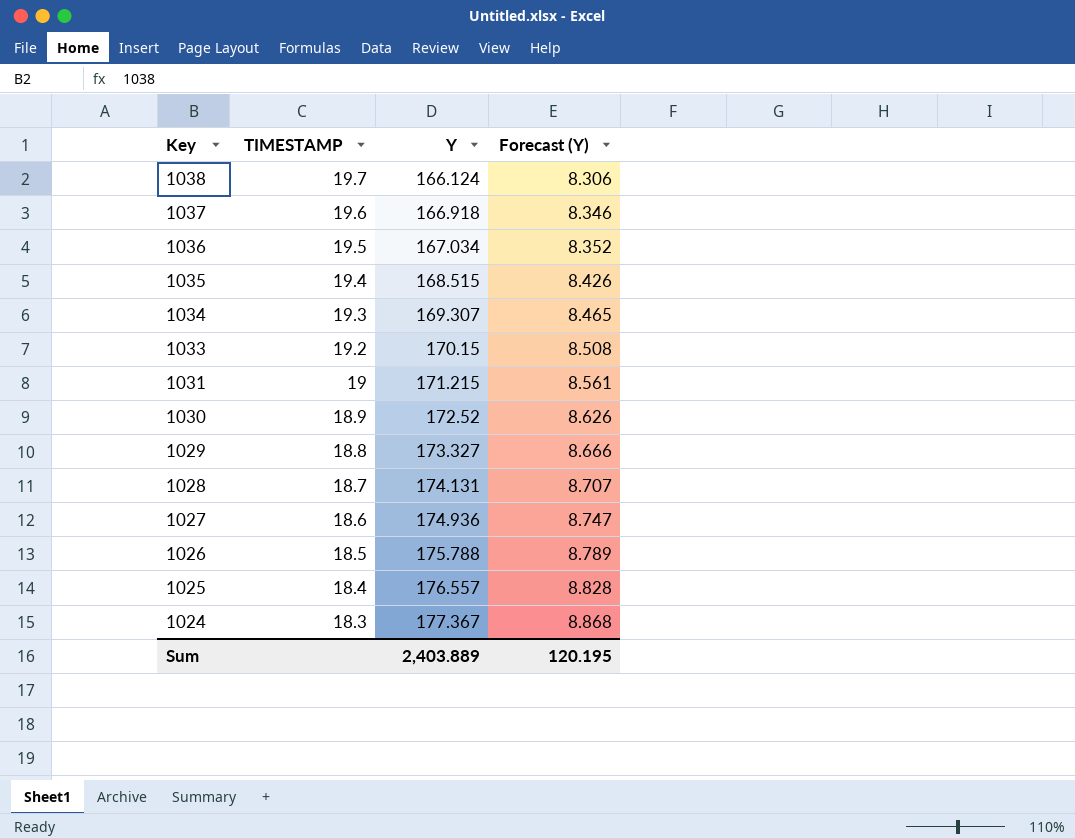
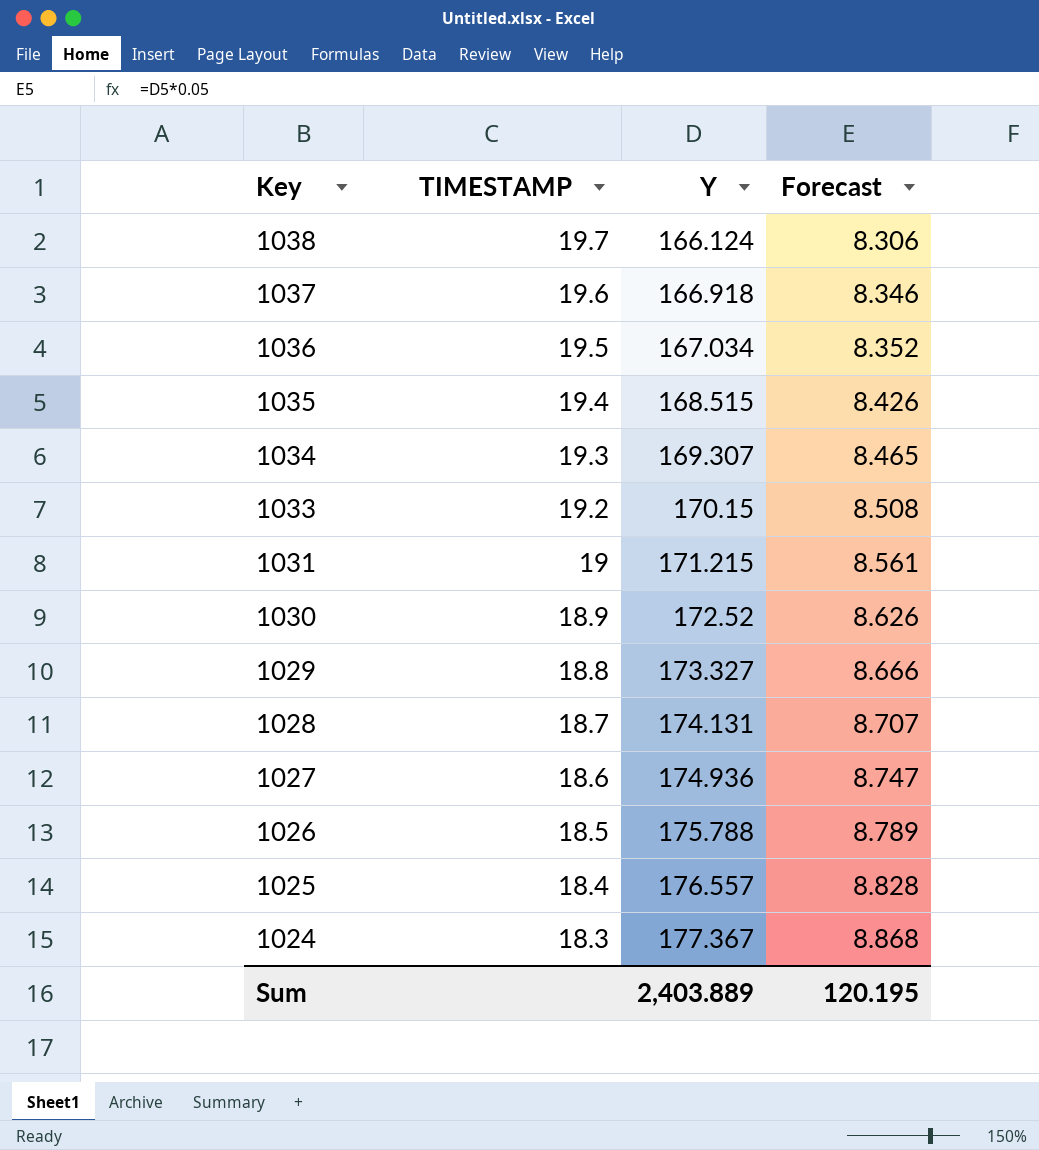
column name: Forecast (Y) -> Forecast

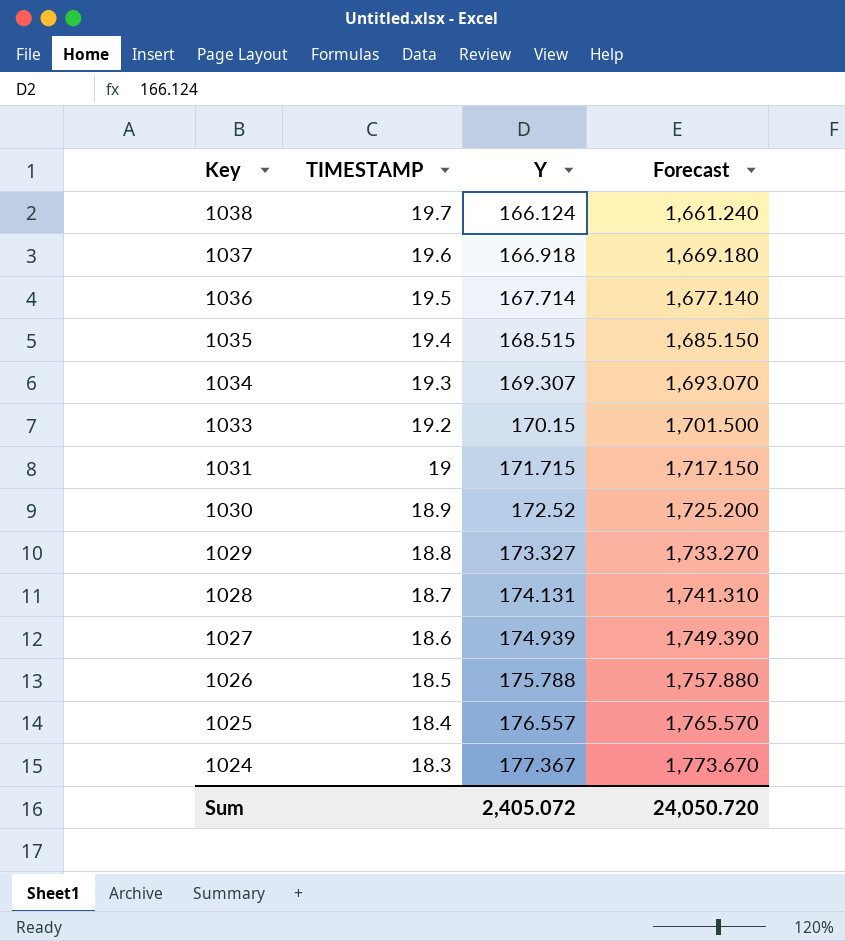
column Forecast | formula: [Y] * 0.05 -> [Y] * 10
1036 | Y: 167.034 -> 167.714
1031 | Y: 171.215 -> 171.715
1027 | Y: 174.936 -> 174.939
Sum | Y: 2,403.889 -> 2,405.072
Sum | Forecast: 120.195 -> 24,050.720

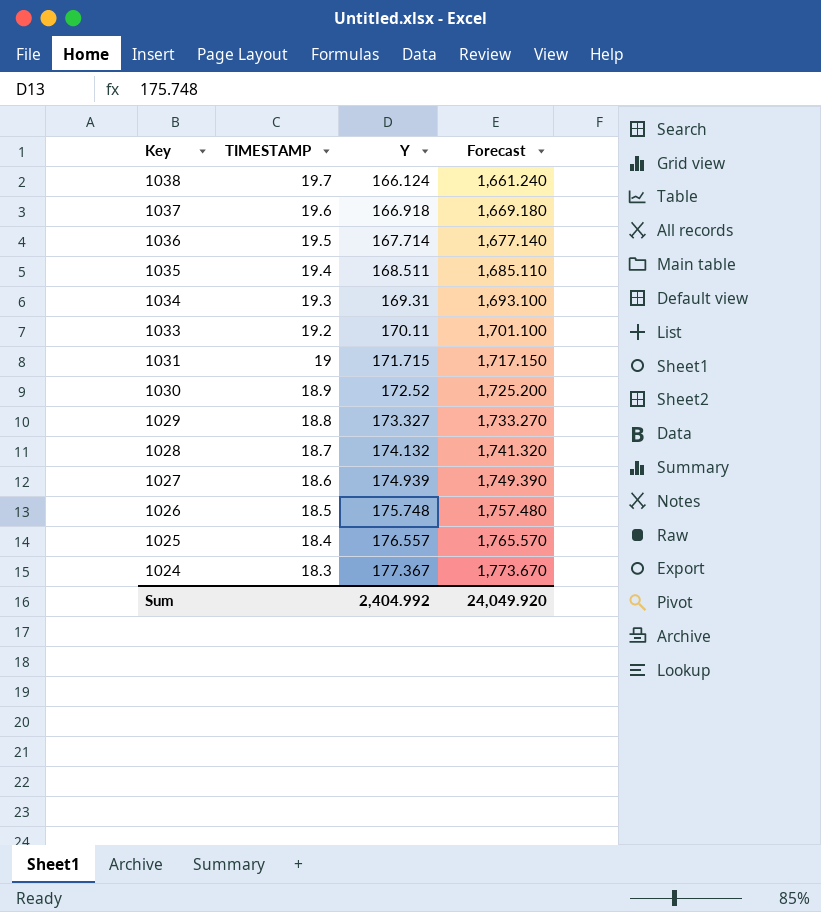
1035 | Y: 168.515 -> 168.511
1035 | Forecast: 1,685.150 -> 1,685.110
1034 | Y: 169.307 -> 169.31
1034 | Forecast: 1,693.070 -> 1,693.100
1033 | Y: 170.15 -> 170.11
1033 | Forecast: 1,701.500 -> 1,701.100
1028 | Y: 174.131 -> 174.132
1028 | Forecast: 1,741.310 -> 1,741.320
1026 | Y: 175.788 -> 175.748
1026 | Forecast: 1,757.880 -> 1,757.480
Sum | Y: 2,405.072 -> 2,404.992
Sum | Forecast: 24,050.720 -> 24,049.920

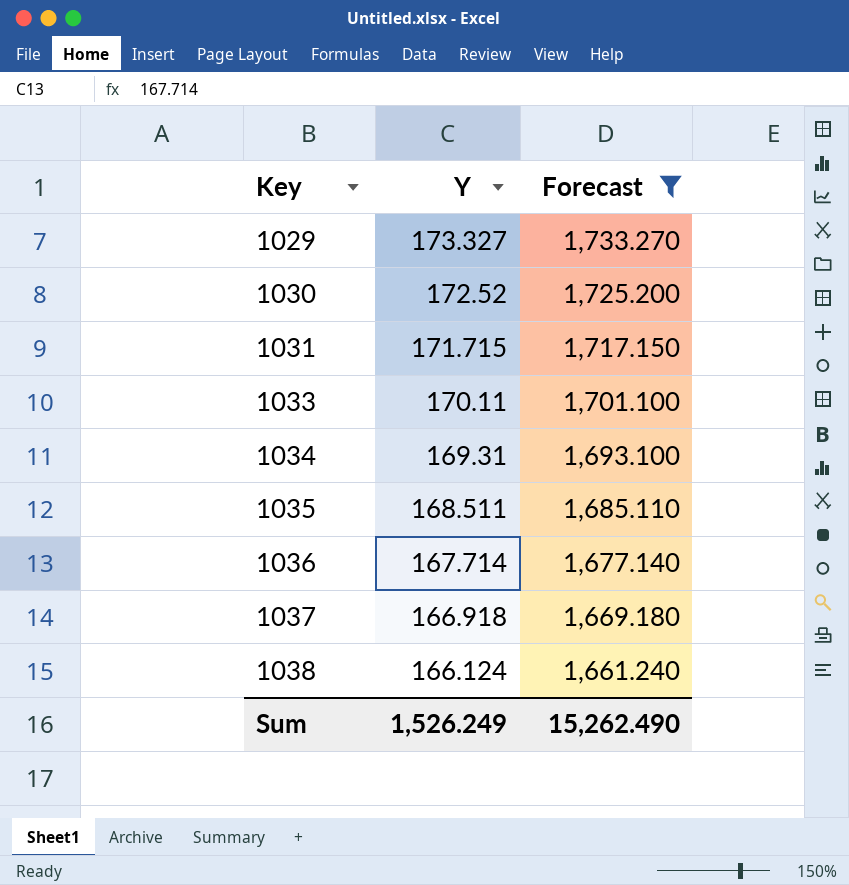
filter: none -> Forecast <= 1,733.270
row order: Key descending -> Key ascending
column TIMESTAMP | position: 2 -> none
Sum | Y: 2,404.992 -> 1,526.249
Sum | Forecast: 24,049.920 -> 15,262.490

